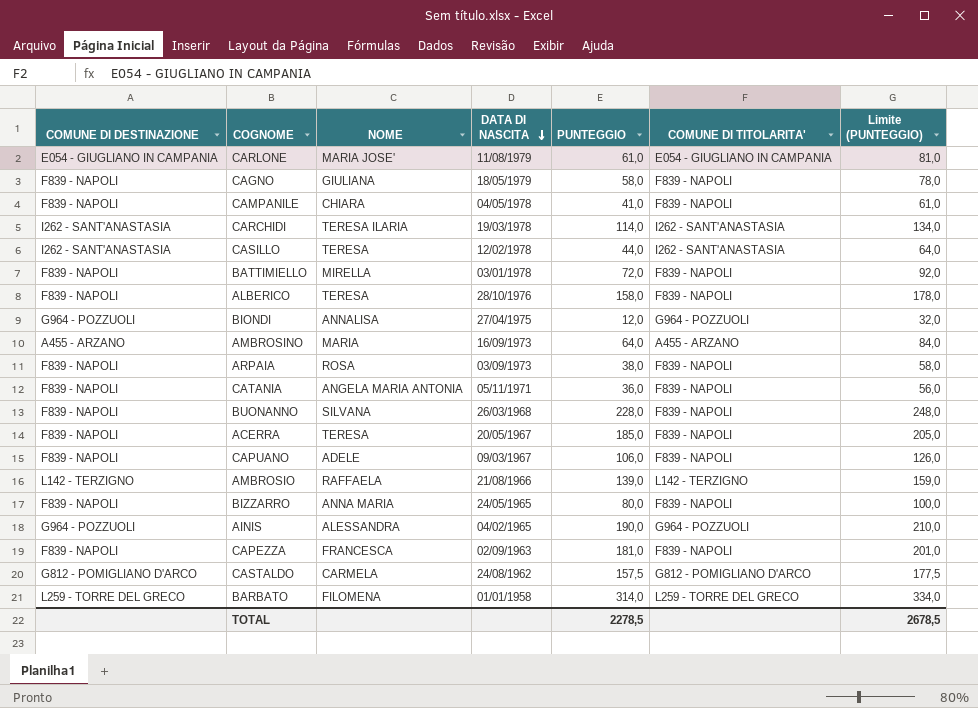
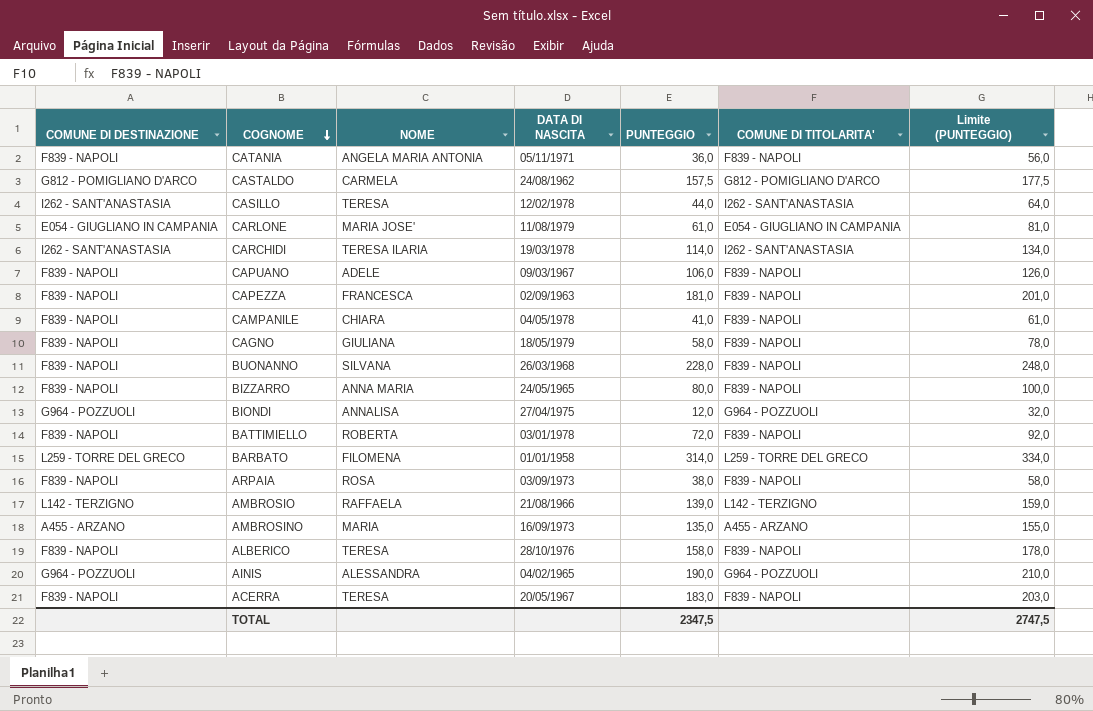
row order: DATA DI NASCITA descending -> COGNOME descending
BATTIMIELLO | NOME: MIRELLA -> ROBERTA
AMBROSINO | PUNTEGGIO: 64,0 -> 135,0
AMBROSINO | Limite (PUNTEGGIO): 84,0 -> 155,0
ACERRA | PUNTEGGIO: 185,0 -> 183,0
ACERRA | Limite (PUNTEGGIO): 205,0 -> 203,0
TOTAL | PUNTEGGIO: 2278,5 -> 2347,5
TOTAL | Limite (PUNTEGGIO): 2678,5 -> 2747,5

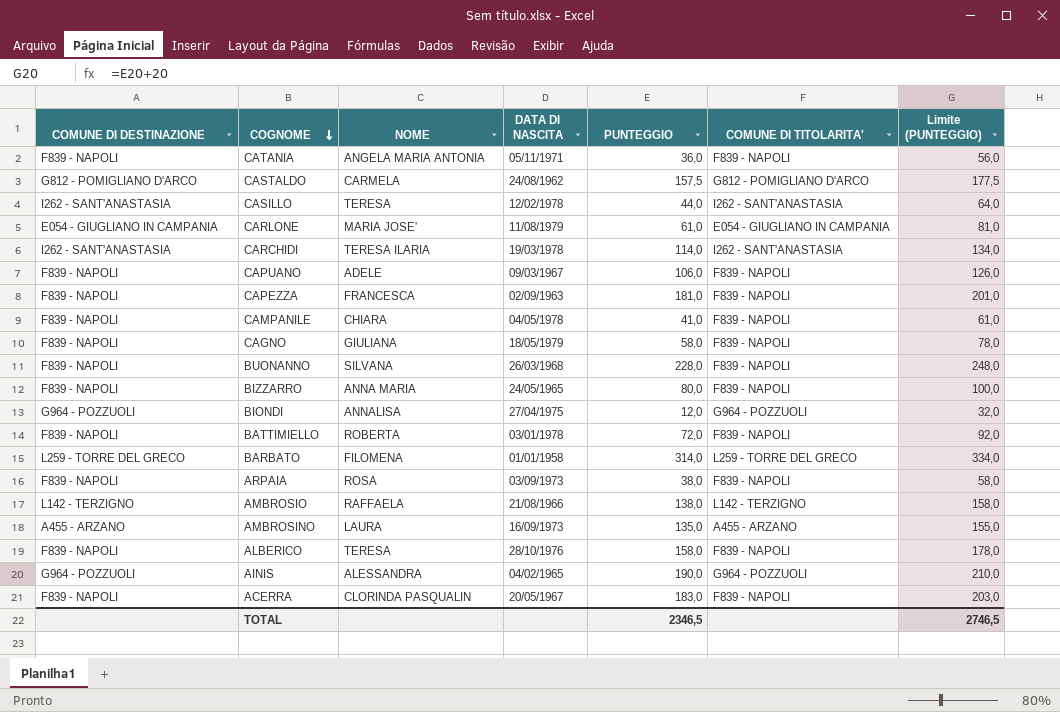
AMBROSIO | PUNTEGGIO: 139,0 -> 138,0
AMBROSIO | Limite (PUNTEGGIO): 159,0 -> 158,0
AMBROSINO | NOME: MARIA -> LAURA
ACERRA | NOME: TERESA -> CLORINDA PASQUALIN
TOTAL | PUNTEGGIO: 2347,5 -> 2346,5
TOTAL | Limite (PUNTEGGIO): 2747,5 -> 2746,5

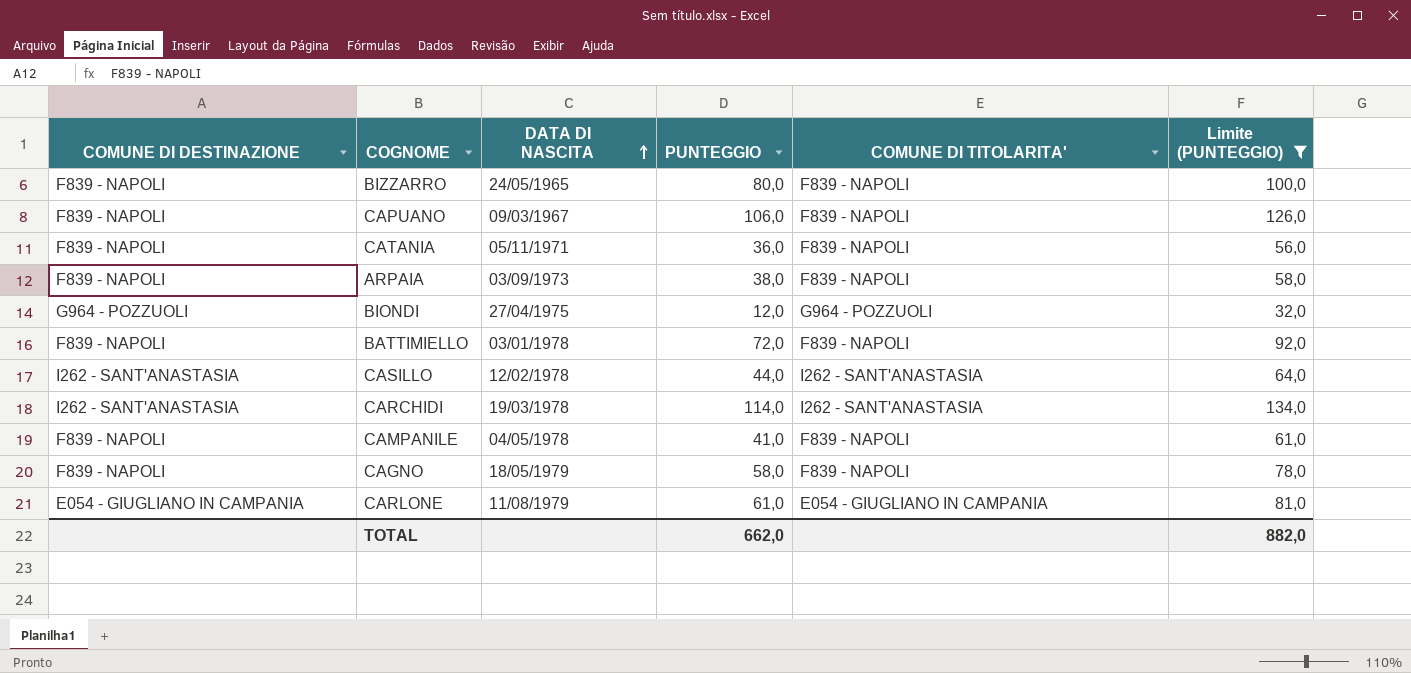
filter: none -> Limite (PUNTEGGIO) <= 134,0
row order: COGNOME descending -> DATA DI NASCITA ascending
column NOME | position: 3 -> none
TOTAL | PUNTEGGIO: 2346,5 -> 662,0
TOTAL | Limite (PUNTEGGIO): 2746,5 -> 882,0

